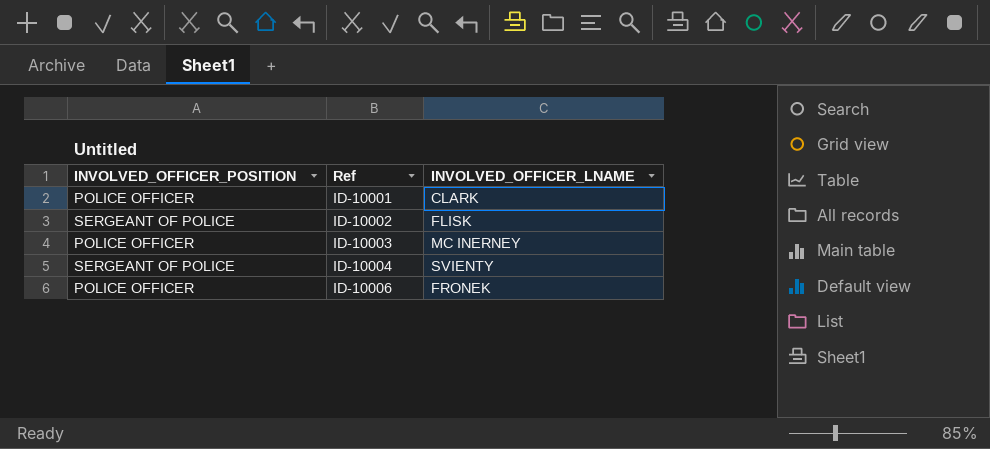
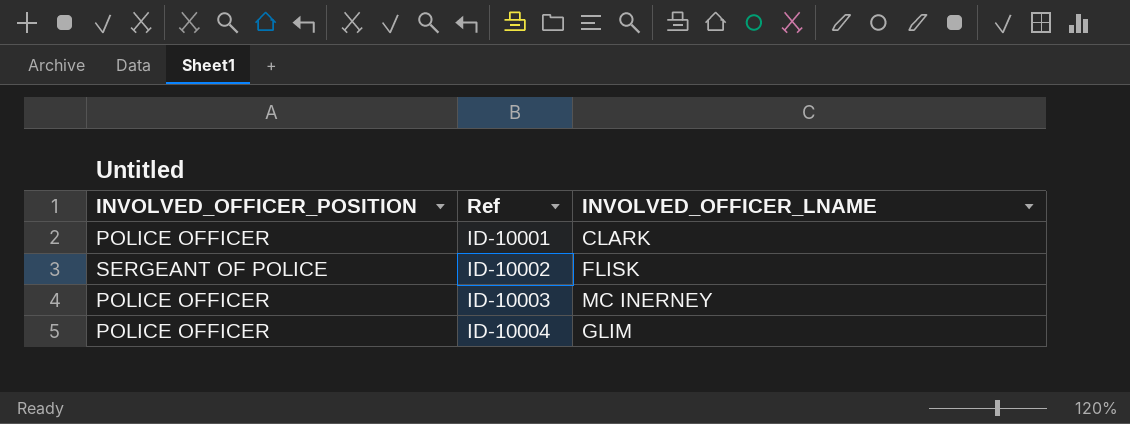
row ID-10006: POLICE OFFICER | FRONEK -> none
ID-10004 | INVOLVED_OFFICER_POSITION: SERGEANT OF POLICE -> POLICE OFFICER
ID-10004 | INVOLVED_OFFICER_LNAME: SVIENTY -> GLIM

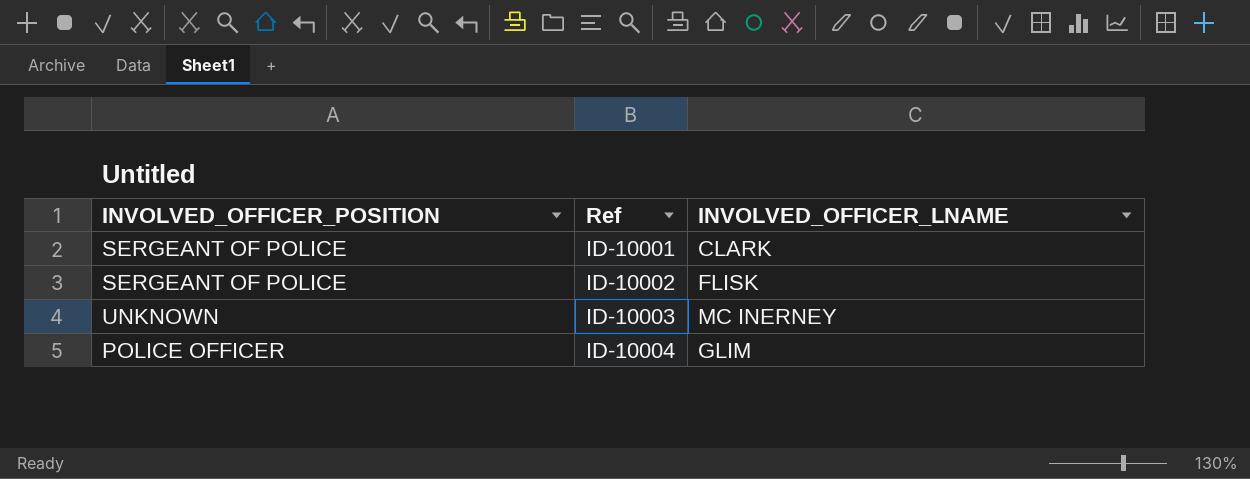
ID-10001 | INVOLVED_OFFICER_POSITION: POLICE OFFICER -> SERGEANT OF POLICE
ID-10003 | INVOLVED_OFFICER_POSITION: POLICE OFFICER -> UNKNOWN

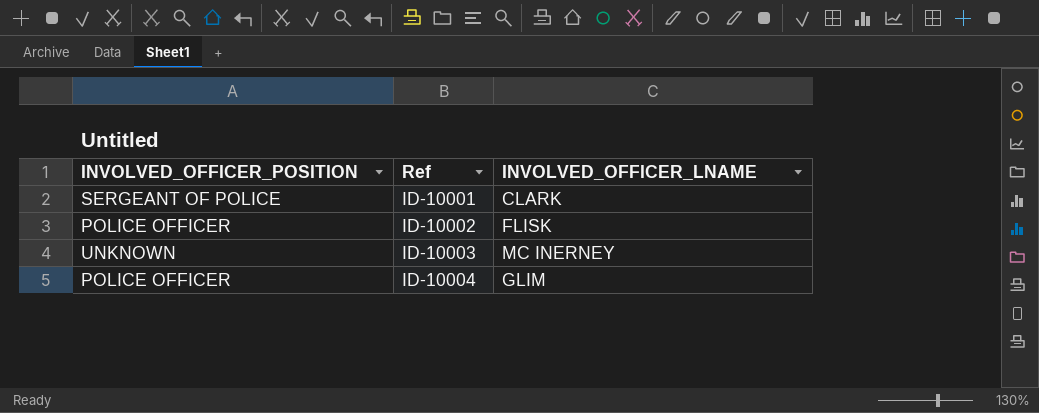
ID-10002 | INVOLVED_OFFICER_POSITION: SERGEANT OF POLICE -> POLICE OFFICER

